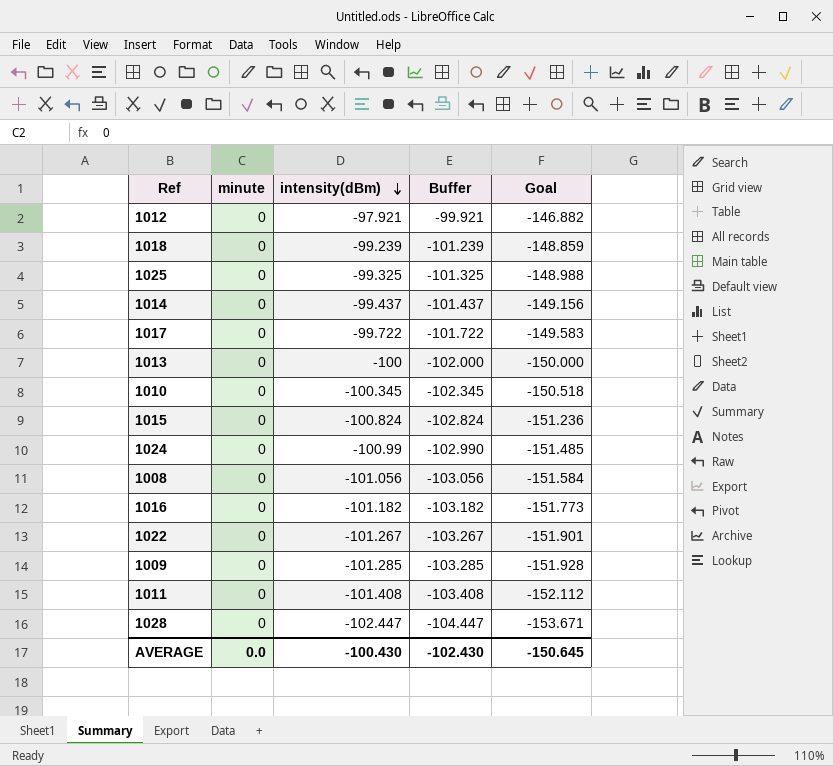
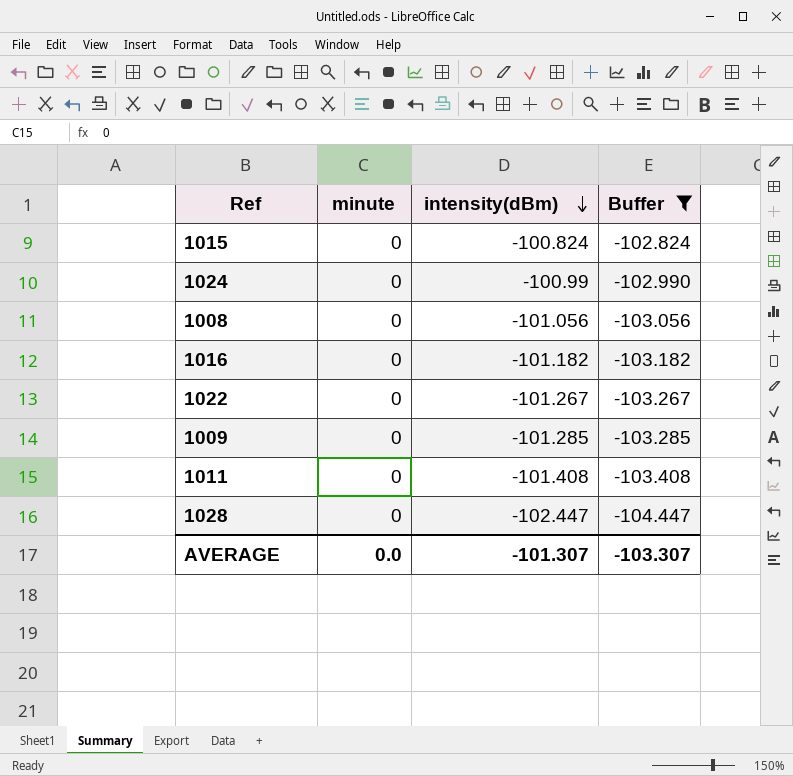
filter: none -> Buffer <= -102.824
column Goal | formula: [intensity(dBm)] * 1.5 -> none
AVERAGE | intensity(dBm): -100.430 -> -101.307
AVERAGE | Buffer: -102.430 -> -103.307

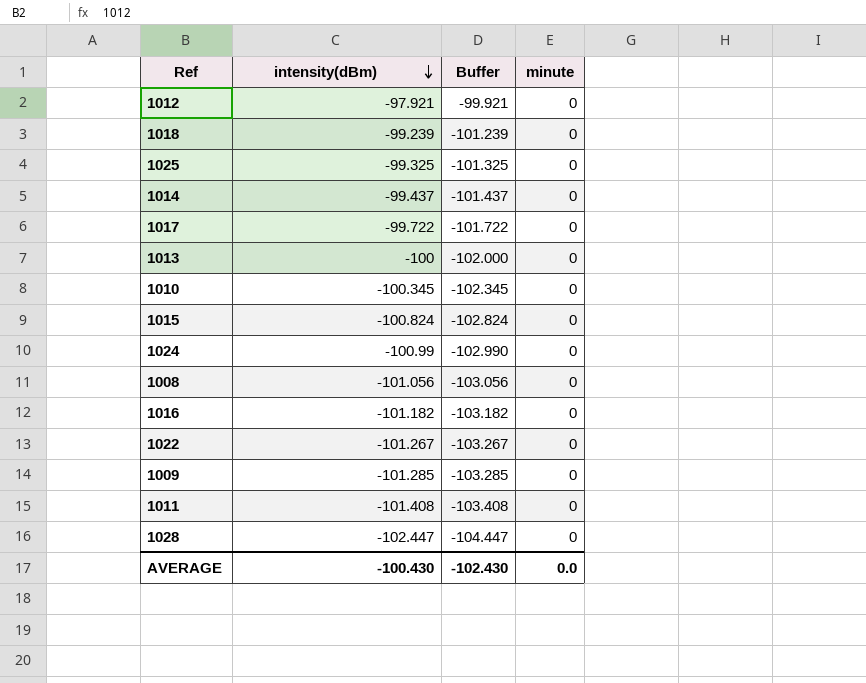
filter: Buffer <= -102.824 -> none
column minute | position: 2 -> 4
AVERAGE | intensity(dBm): -101.307 -> -100.430
AVERAGE | Buffer: -103.307 -> -102.430

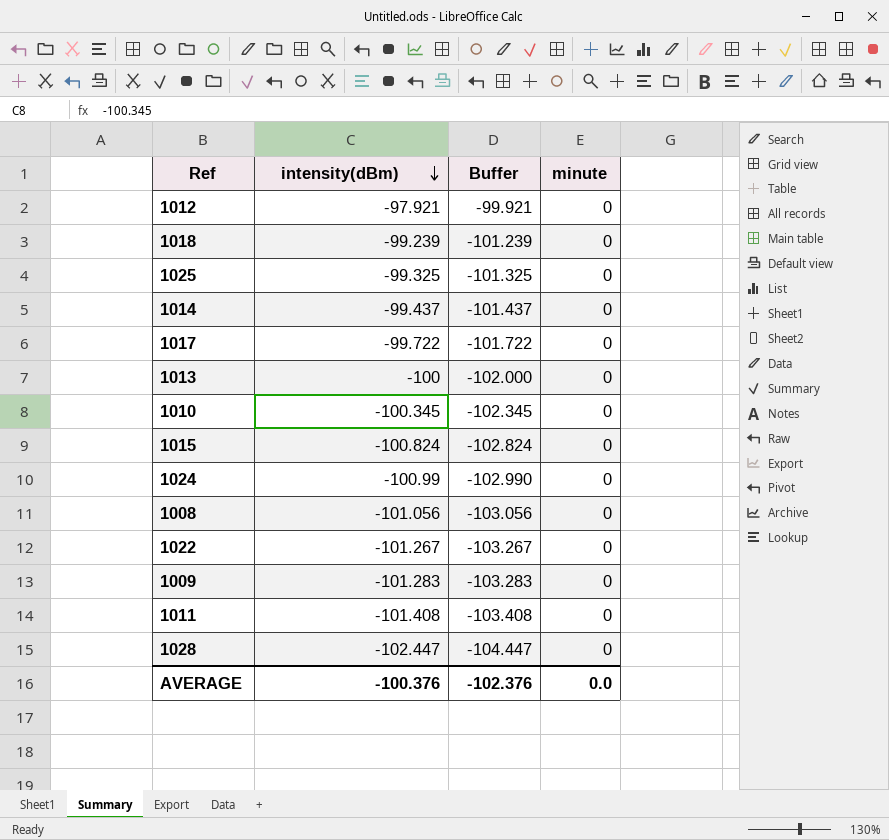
row 1016: -101.182 | -103.182 | 0 -> none
1009 | intensity(dBm): -101.285 -> -101.283
1009 | Buffer: -103.285 -> -103.283
AVERAGE | intensity(dBm): -100.430 -> -100.376
AVERAGE | Buffer: -102.430 -> -102.376

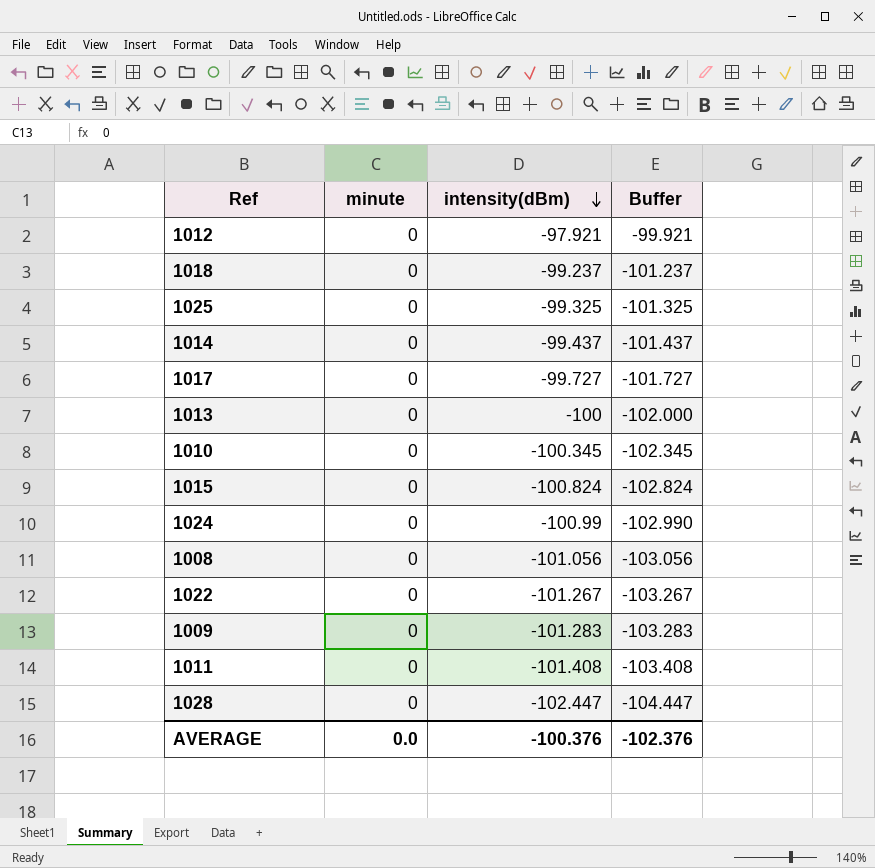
column minute | position: 4 -> 2
1018 | intensity(dBm): -99.239 -> -99.237
1018 | Buffer: -101.239 -> -101.237
1017 | intensity(dBm): -99.722 -> -99.727
1017 | Buffer: -101.722 -> -101.727

